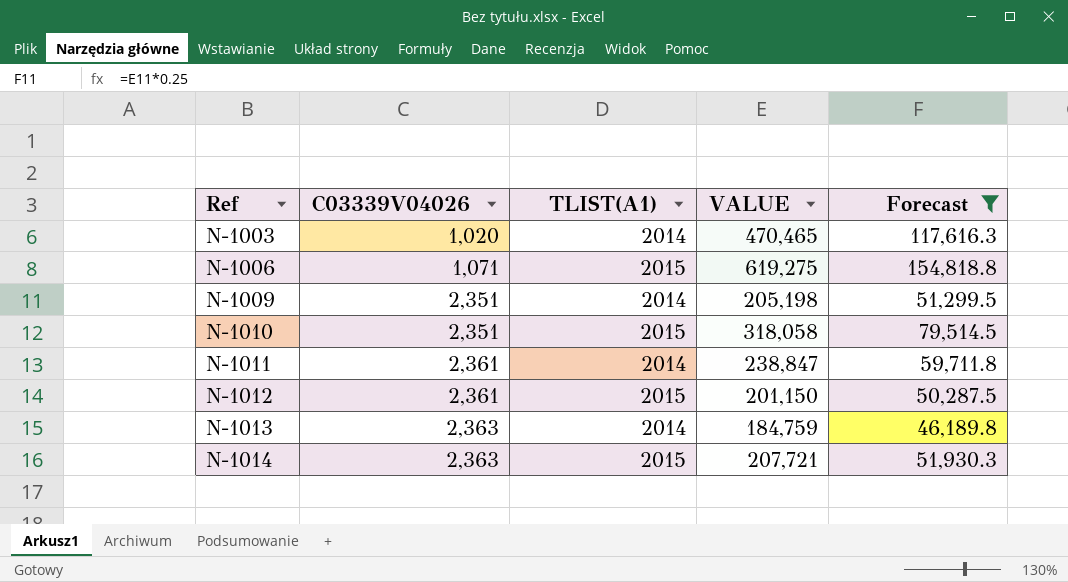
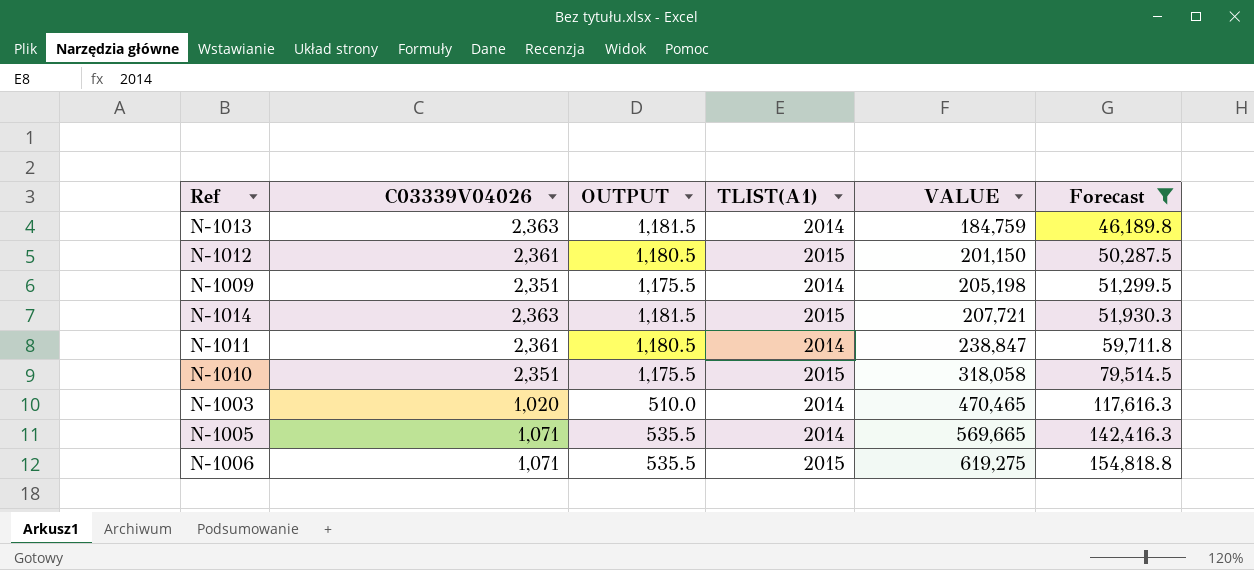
row order: Ref ascending -> VALUE ascending
column OUTPUT | formula: none -> [C03339V04026] * 0.5
row N-1005: none -> 1,071 | 535.5 | 2014 | 569,665 | 142,416.3

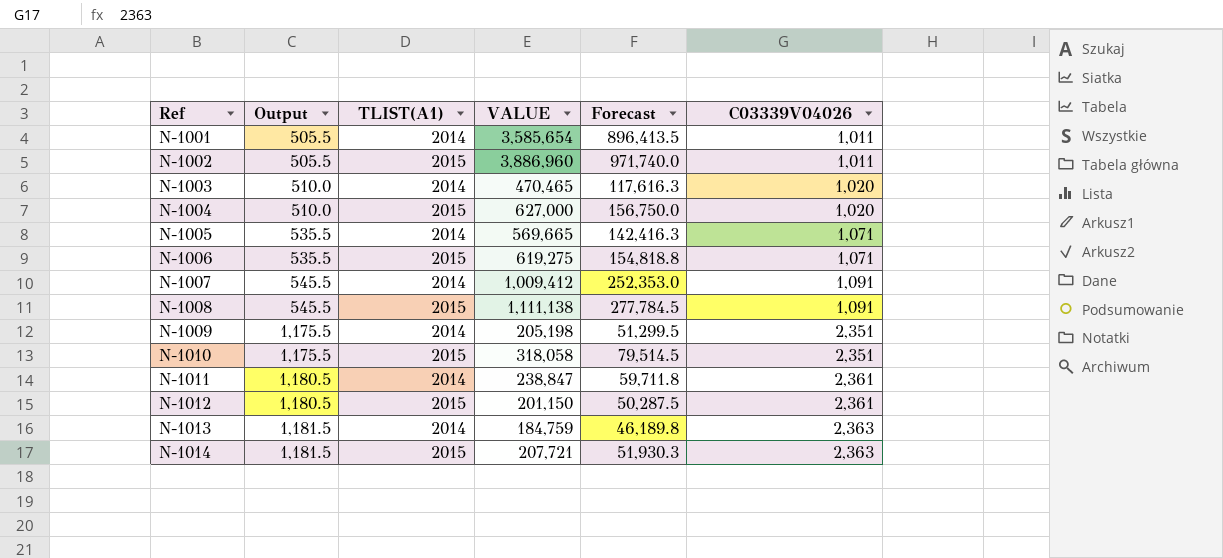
filter: Forecast <= 154,818.8 -> none
row order: VALUE ascending -> Ref ascending
column name: OUTPUT -> Output
column C03339V04026 | position: 2 -> 6

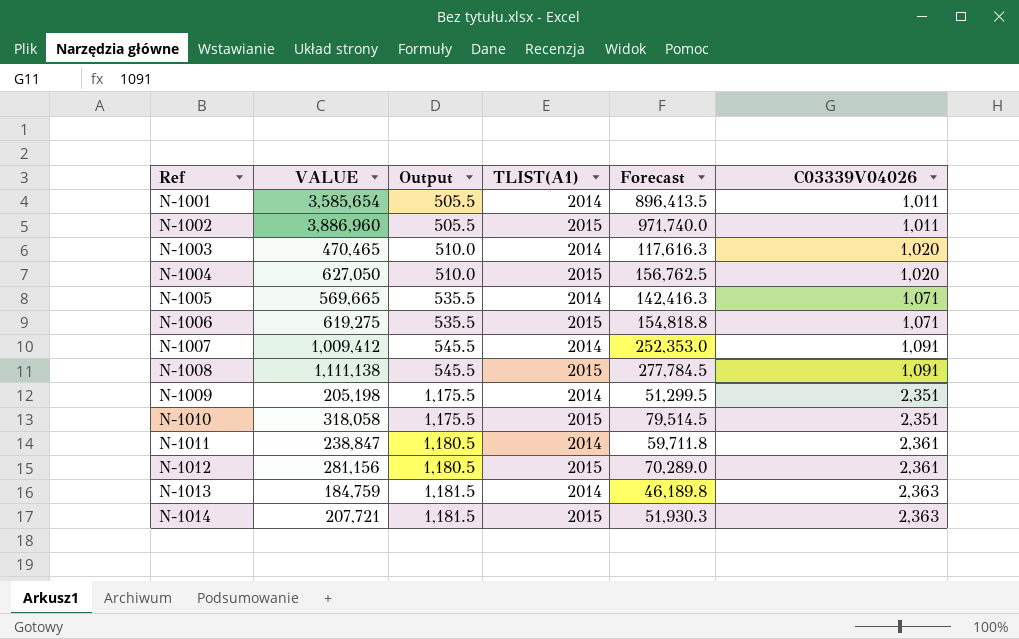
column VALUE | position: 4 -> 2
N-1004 | VALUE: 627,000 -> 627,050
N-1004 | Forecast: 156,750.0 -> 156,762.5
N-1012 | VALUE: 201,150 -> 281,156
N-1012 | Forecast: 50,287.5 -> 70,289.0

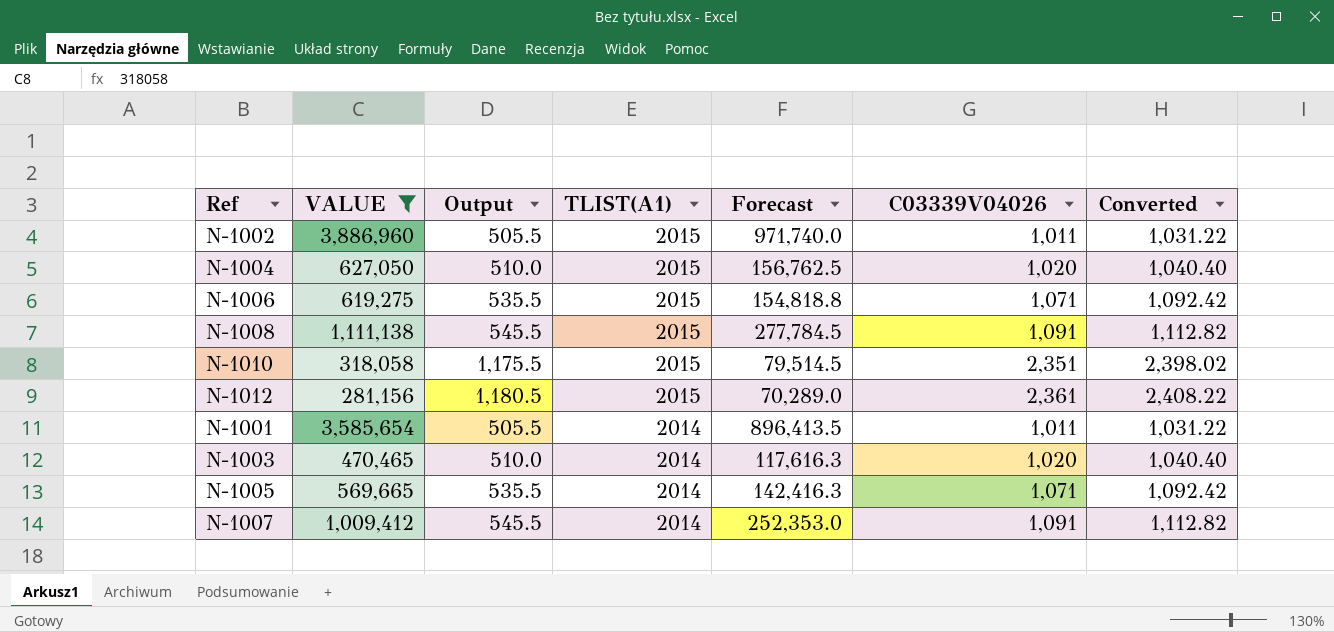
filter: none -> VALUE >= 281,156
row order: Ref ascending -> TLIST(A1) descending
column Converted | formula: none -> [C03339V04026] * 1.02

